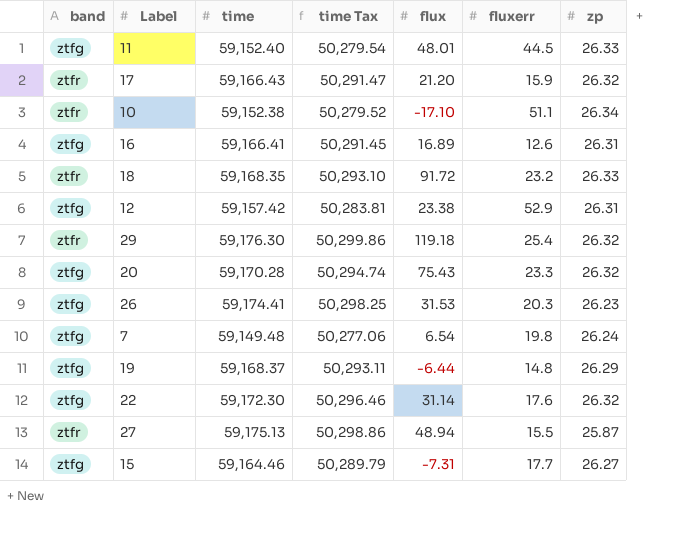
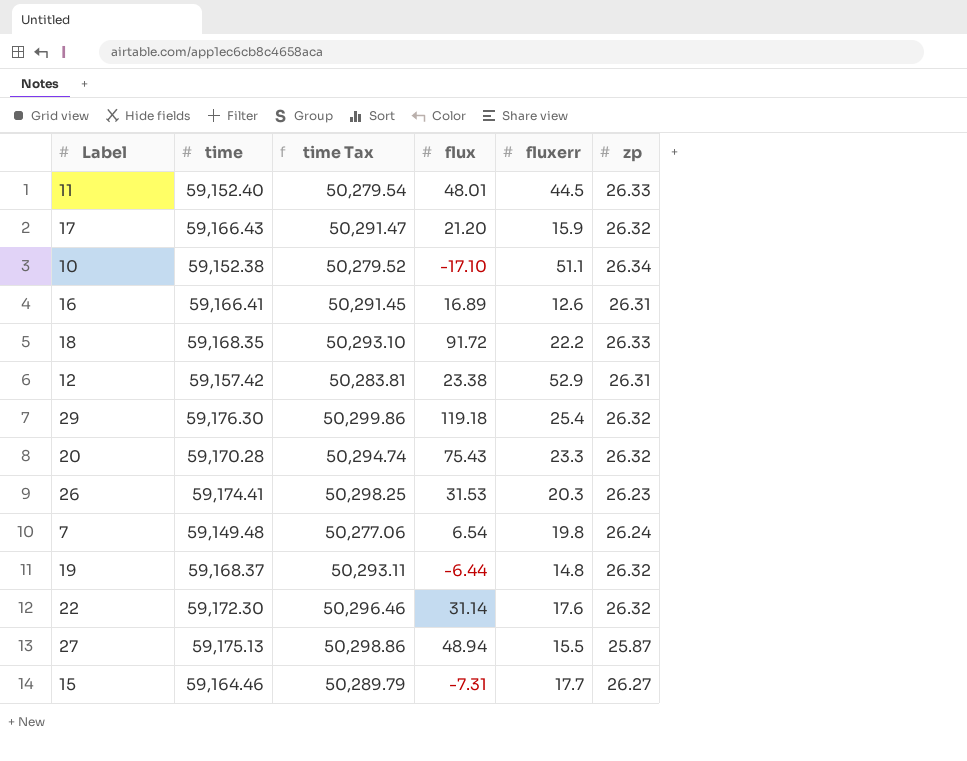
column band | position: 1 -> none
18 | fluxerr: 23.2 -> 22.2
19 | zp: 26.29 -> 26.32

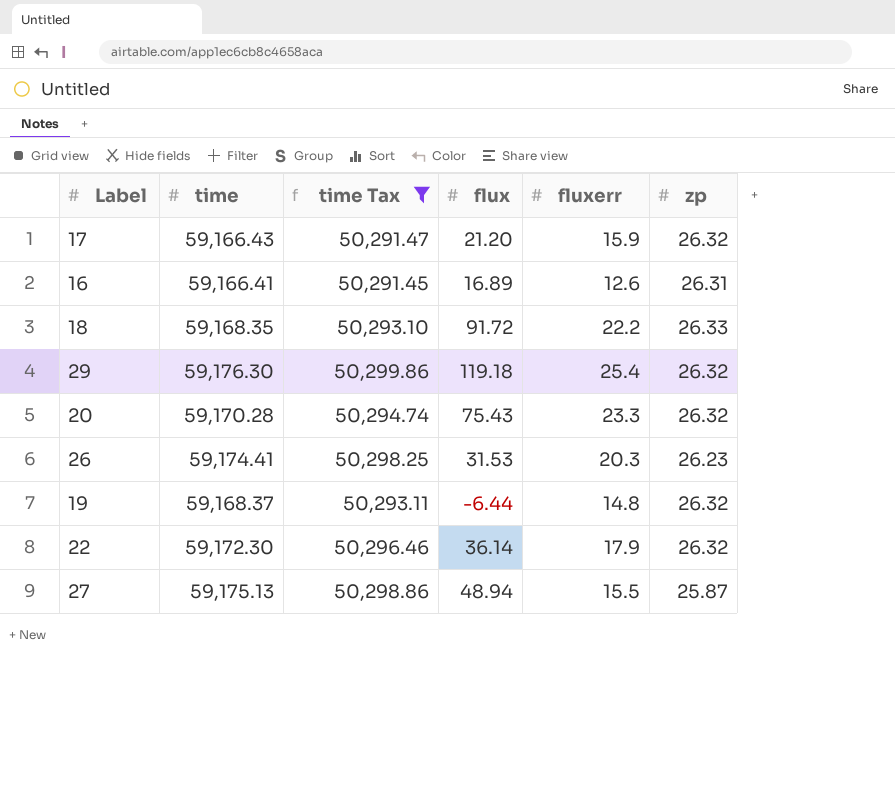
filter: none -> time Tax >= 50,291.45
22 | flux: 31.14 -> 36.14
22 | fluxerr: 17.6 -> 17.9

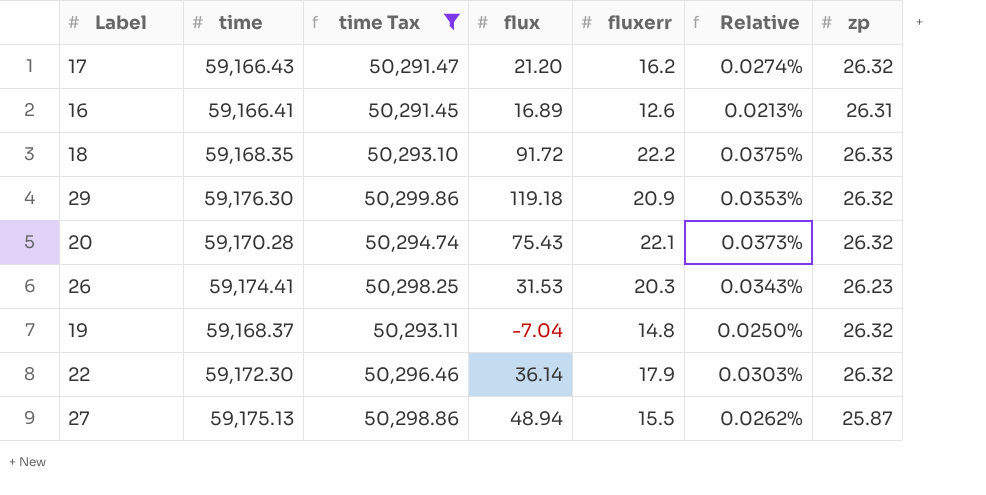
column Relative | formula: none -> [fluxerr] / [time]
17 | fluxerr: 15.9 -> 16.2
29 | fluxerr: 25.4 -> 20.9
20 | fluxerr: 23.3 -> 22.1
19 | flux: -6.44 -> -7.04

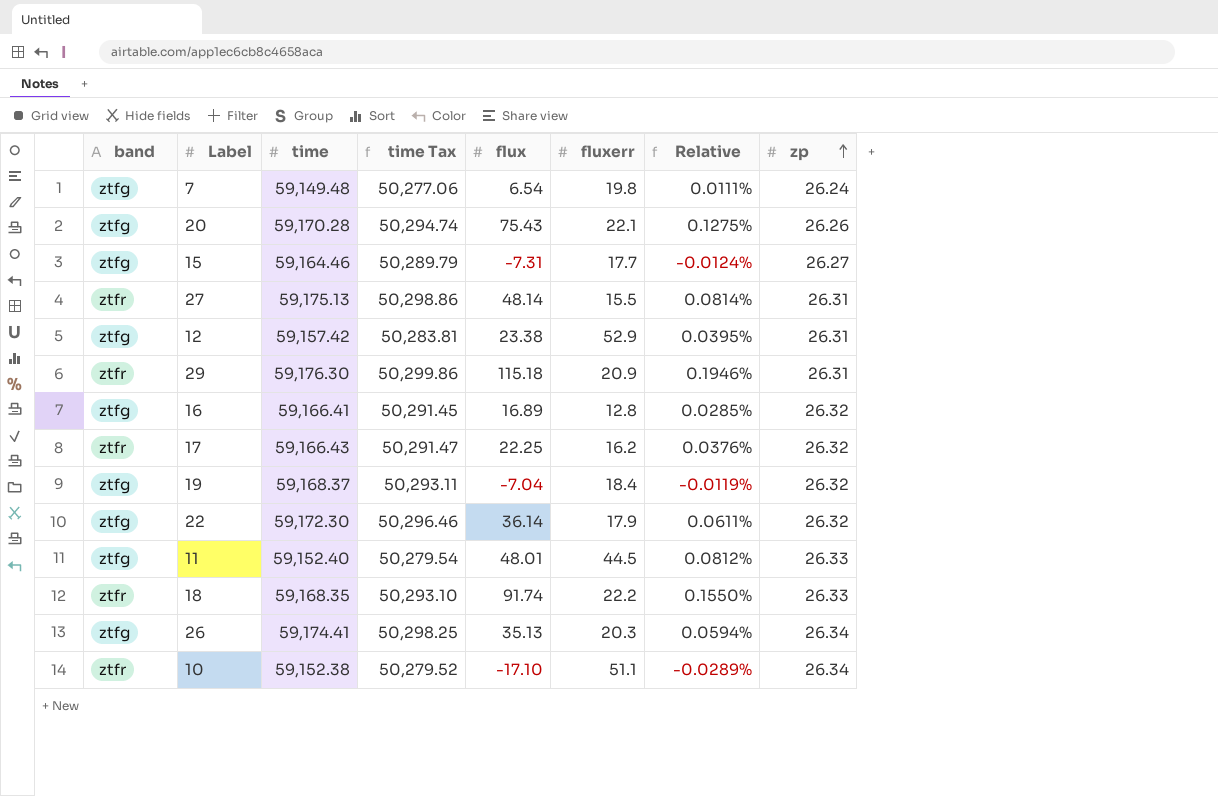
filter: time Tax >= 50,291.45 -> none
row order: none -> zp ascending
column band | position: none -> 1
column Relative | formula: [fluxerr] / [time] -> [flux] / [time]
20 | zp: 26.32 -> 26.26
27 | flux: 48.94 -> 48.14
27 | zp: 25.87 -> 26.31
29 | flux: 119.18 -> 115.18
29 | zp: 26.32 -> 26.31
16 | fluxerr: 12.6 -> 12.8
16 | zp: 26.31 -> 26.32
17 | flux: 21.20 -> 22.25
19 | fluxerr: 14.8 -> 18.4
18 | flux: 91.72 -> 91.74
26 | flux: 31.53 -> 35.13
26 | zp: 26.23 -> 26.34

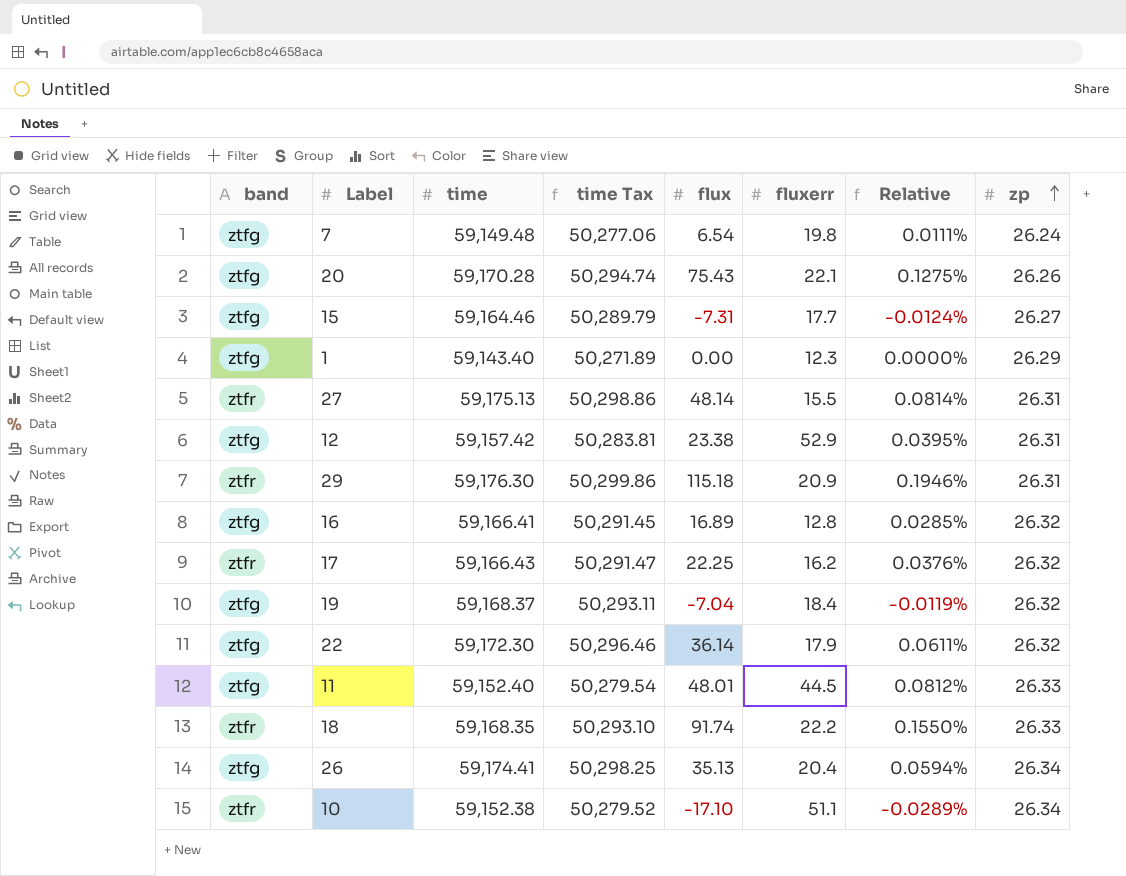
row 1: none -> ztfg | 59,143.40 | 50,271.89 | 0.00 | 12.3 | 0.0000% | 26.29
26 | fluxerr: 20.3 -> 20.4

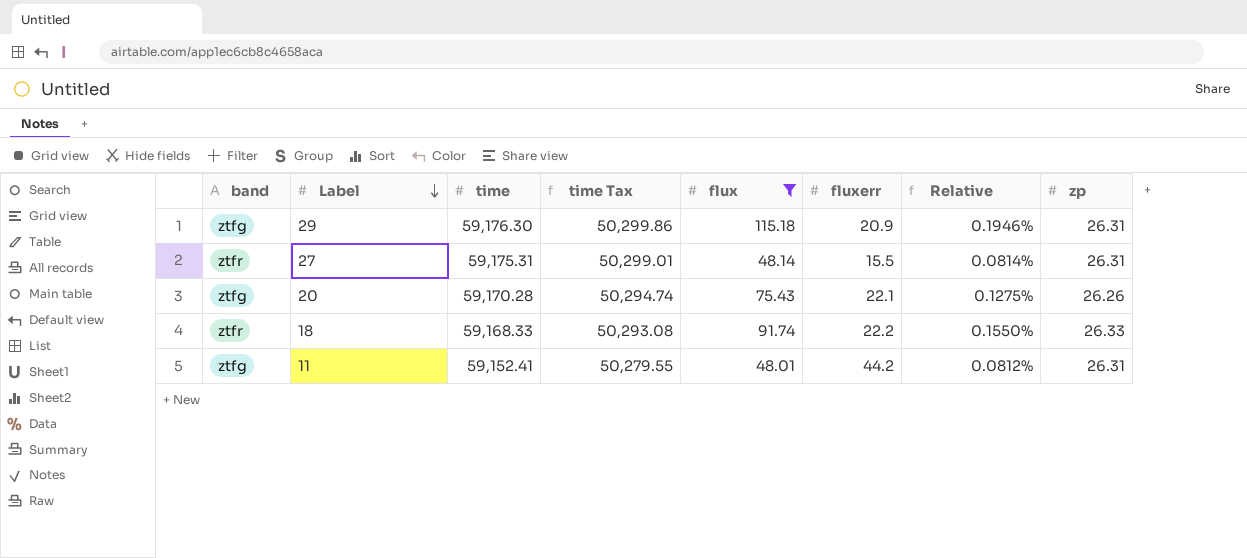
filter: none -> flux >= 48.01
row order: zp ascending -> Label descending
29 | band: ztfr -> ztfg
27 | time: 59,175.13 -> 59,175.31
27 | time Tax: 50,298.86 -> 50,299.01
18 | time: 59,168.35 -> 59,168.33
18 | time Tax: 50,293.10 -> 50,293.08
11 | time: 59,152.40 -> 59,152.41
11 | time Tax: 50,279.54 -> 50,279.55
11 | fluxerr: 44.5 -> 44.2
11 | zp: 26.33 -> 26.31

